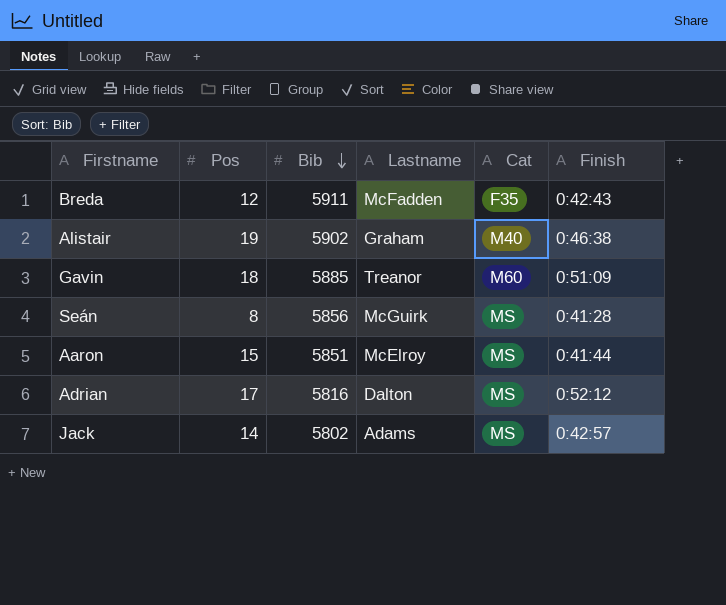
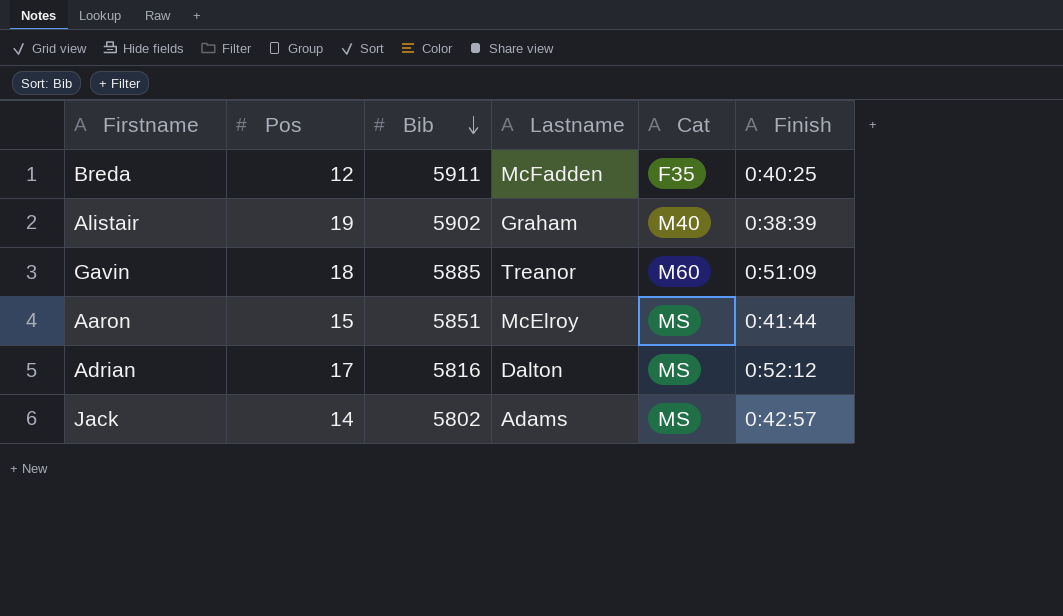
row Seán: 8 | 5856 | McGuirk | MS | 0:41:28 -> none
Breda | Finish: 0:42:43 -> 0:40:25
Alistair | Finish: 0:46:38 -> 0:38:39

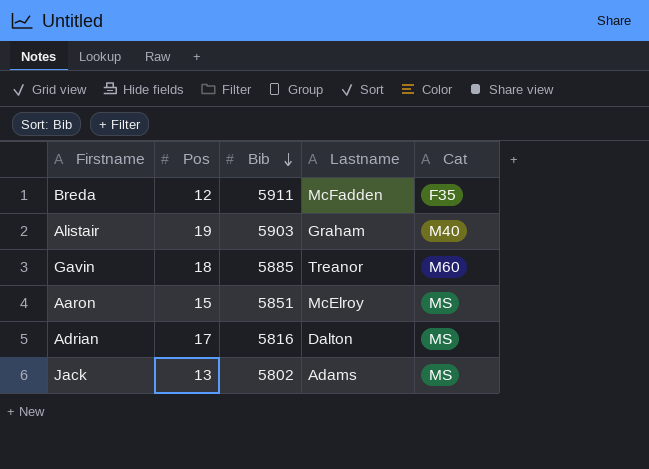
column Finish | position: 6 -> none
Alistair | Bib: 5902 -> 5903
Jack | Pos: 14 -> 13

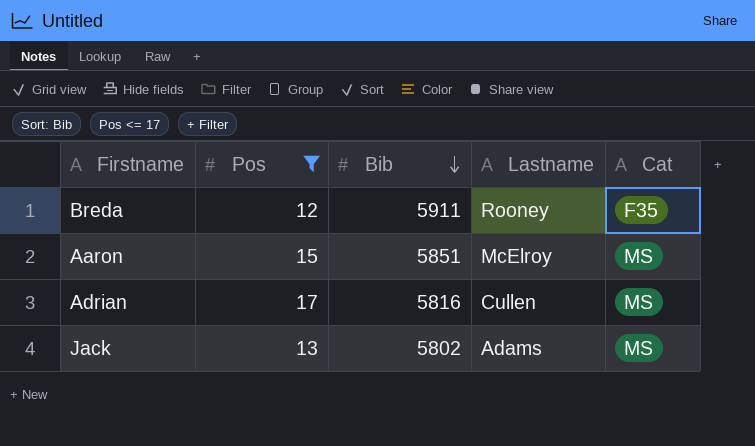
filter: none -> Pos <= 17
Breda | Lastname: McFadden -> Rooney
Adrian | Lastname: Dalton -> Cullen

